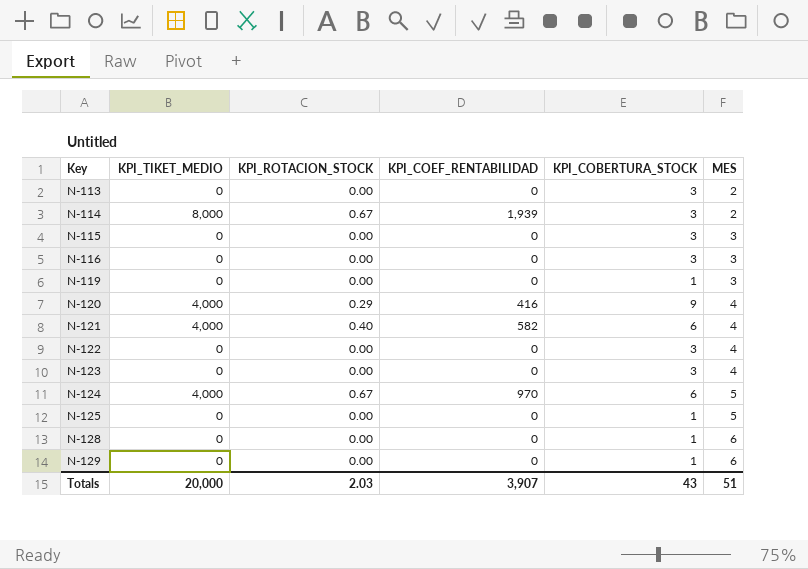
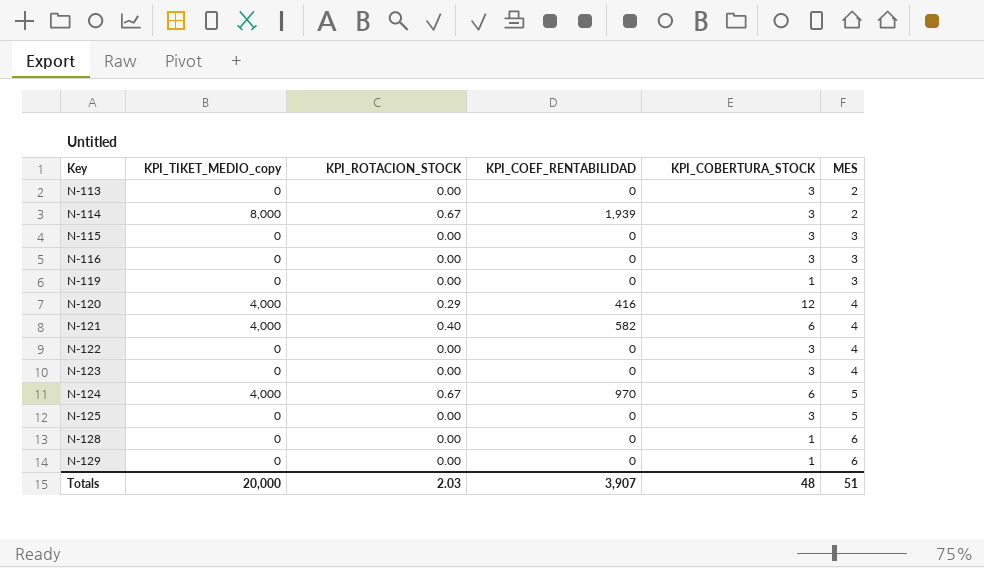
column name: KPI_TIKET_MEDIO -> KPI_TIKET_MEDIO_copy
N-120 | KPI_COBERTURA_STOCK: 9 -> 12
N-125 | KPI_COBERTURA_STOCK: 1 -> 3
Totals | KPI_COBERTURA_STOCK: 43 -> 48

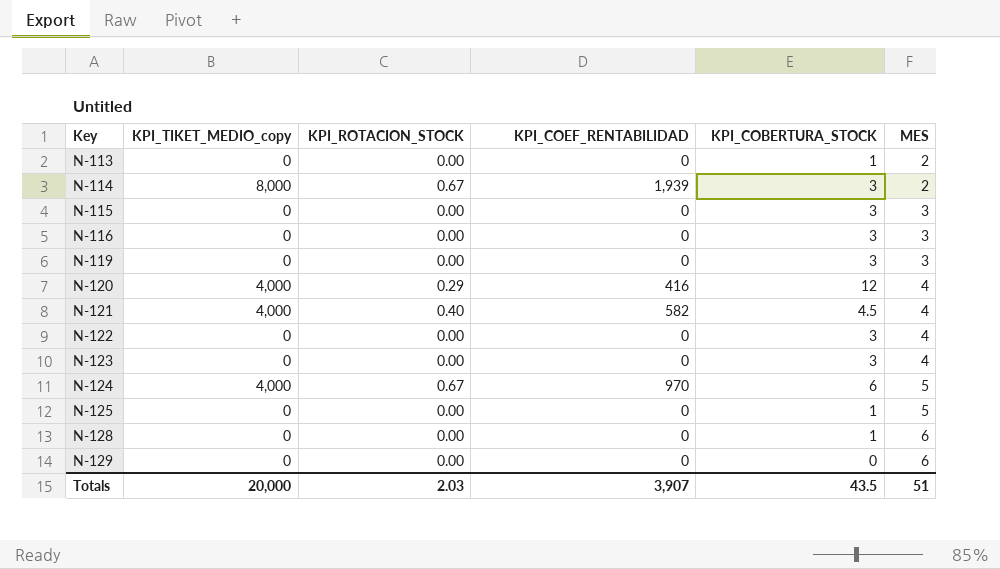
N-113 | KPI_COBERTURA_STOCK: 3 -> 1
N-119 | KPI_COBERTURA_STOCK: 1 -> 3
N-121 | KPI_COBERTURA_STOCK: 6 -> 4.5
N-125 | KPI_COBERTURA_STOCK: 3 -> 1
N-129 | KPI_COBERTURA_STOCK: 1 -> 0
Totals | KPI_COBERTURA_STOCK: 48 -> 43.5

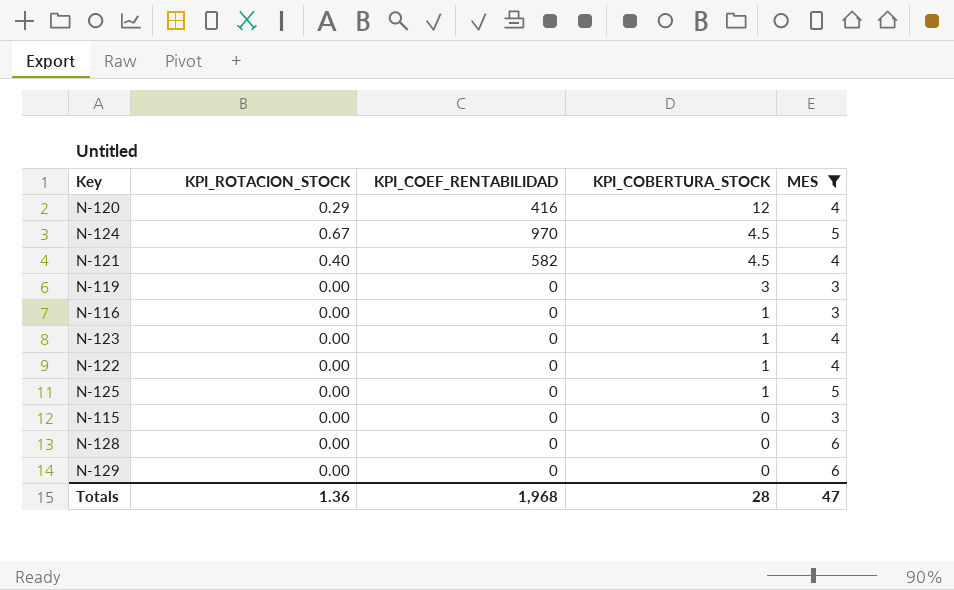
filter: none -> MES != 2
row order: Key ascending -> KPI_COBERTURA_STOCK descending
column KPI_TIKET_MEDIO_copy | position: 2 -> none
N-124 | KPI_COBERTURA_STOCK: 6 -> 4.5
N-116 | KPI_COBERTURA_STOCK: 3 -> 1
N-123 | KPI_COBERTURA_STOCK: 3 -> 1
N-122 | KPI_COBERTURA_STOCK: 3 -> 1
N-115 | KPI_COBERTURA_STOCK: 3 -> 0
N-128 | KPI_COBERTURA_STOCK: 1 -> 0
Totals | KPI_ROTACION_STOCK: 2.03 -> 1.36
Totals | KPI_COEF_RENTABILIDAD: 3,907 -> 1,968
Totals | KPI_COBERTURA_STOCK: 43.5 -> 28
Totals | MES: 51 -> 47

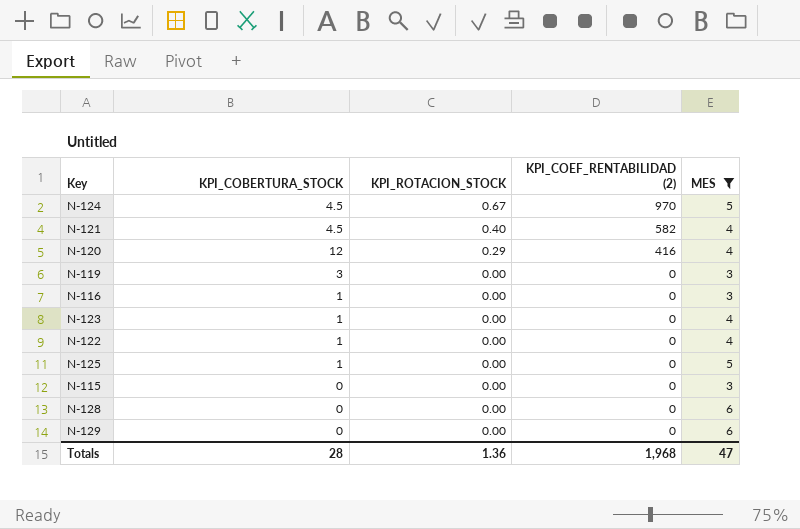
row order: KPI_COBERTURA_STOCK descending -> KPI_ROTACION_STOCK descending
column KPI_COBERTURA_STOCK | position: 4 -> 2
column name: KPI_COEF_RENTABILIDAD -> KPI_COEF_RENTABILIDAD (2)

